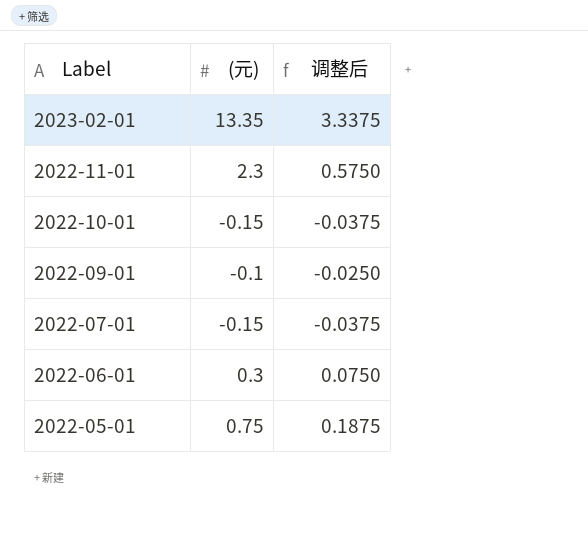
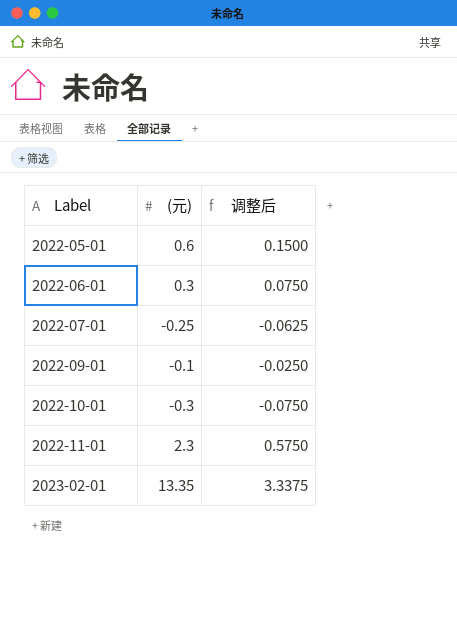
row order: Label descending -> Label ascending
2022-05-01 | (元): 0.75 -> 0.6
2022-05-01 | 调整后: 0.1875 -> 0.1500
2022-07-01 | (元): -0.15 -> -0.25
2022-07-01 | 调整后: -0.0375 -> -0.0625
2022-10-01 | (元): -0.15 -> -0.3
2022-10-01 | 调整后: -0.0375 -> -0.0750

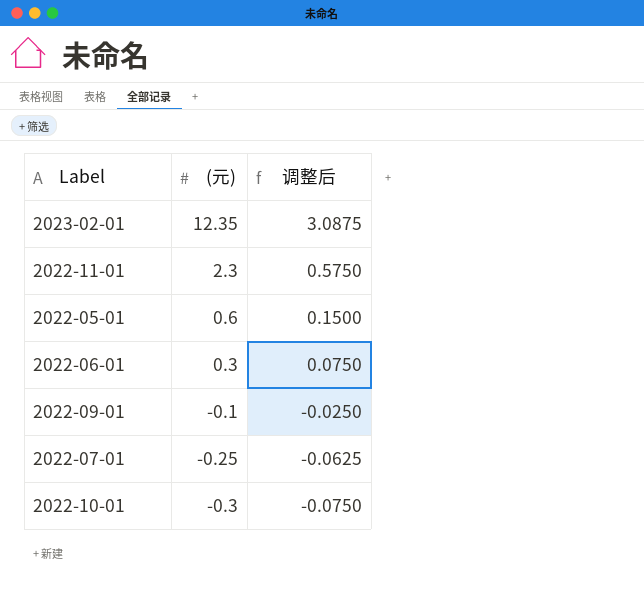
row order: Label ascending -> (元) descending
2023-02-01 | (元): 13.35 -> 12.35
2023-02-01 | 调整后: 3.3375 -> 3.0875

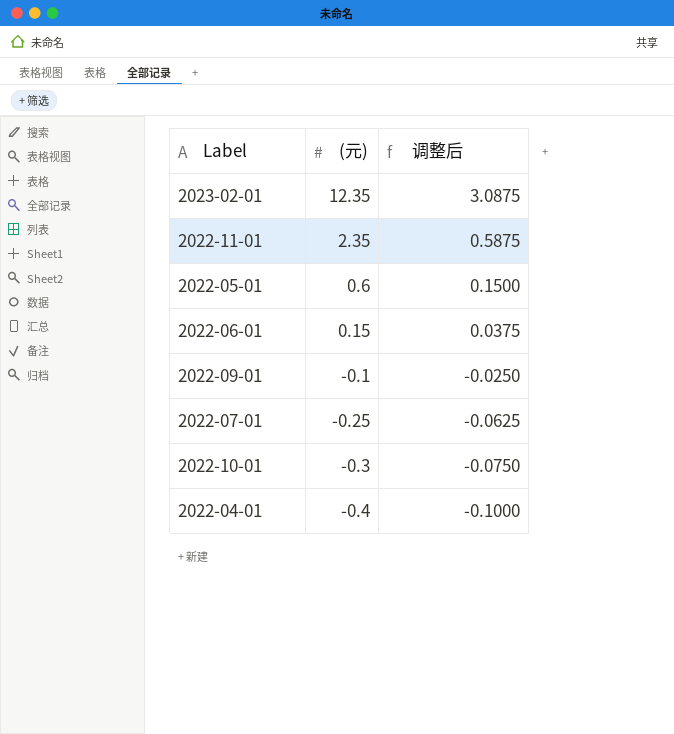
2022-11-01 | (元): 2.3 -> 2.35
2022-11-01 | 调整后: 0.5750 -> 0.5875
2022-06-01 | (元): 0.3 -> 0.15
2022-06-01 | 调整后: 0.0750 -> 0.0375
row 2022-04-01: none -> -0.4 | -0.1000

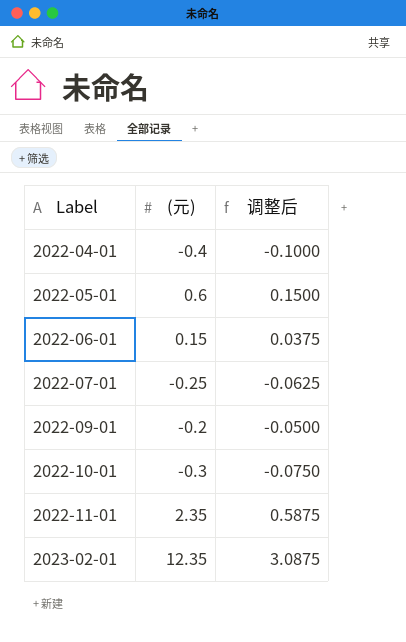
row order: (元) descending -> Label ascending
2022-09-01 | (元): -0.1 -> -0.2
2022-09-01 | 调整后: -0.0250 -> -0.0500

